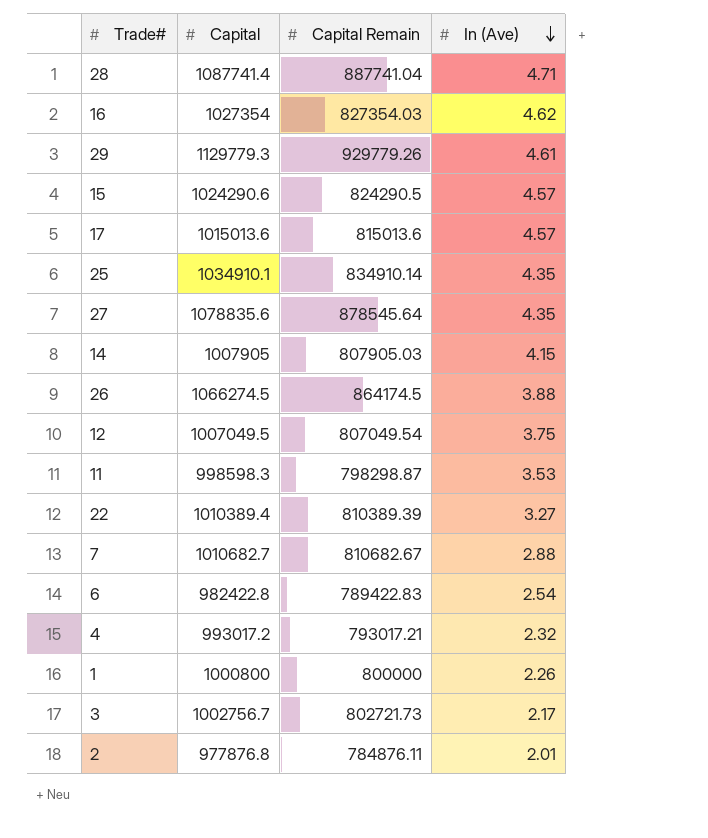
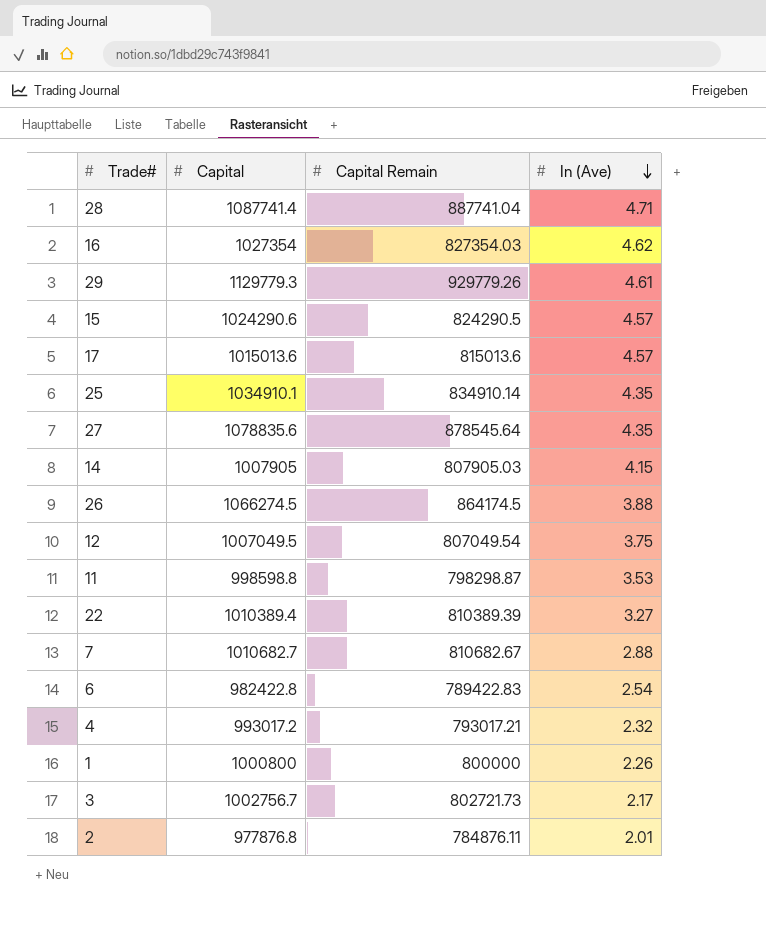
11 | Capital: 998598.3 -> 998598.8

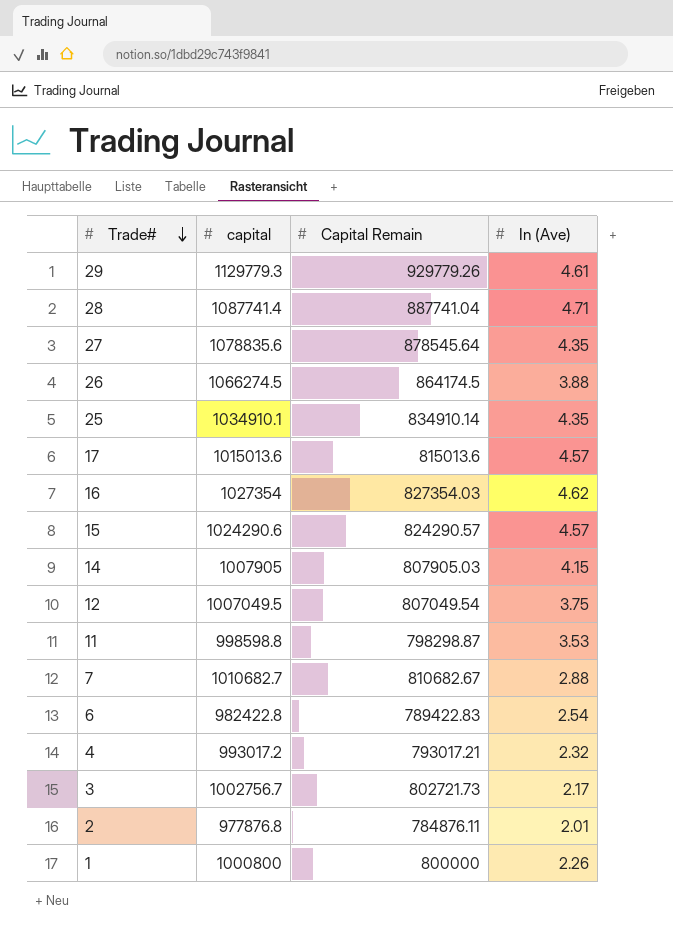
row order: In (Ave) descending -> Trade# descending
column name: Capital -> capital
row 22: 1010389.4 | 810389.39 | 3.27 -> none
15 | Capital Remain: 824290.5 -> 824290.57

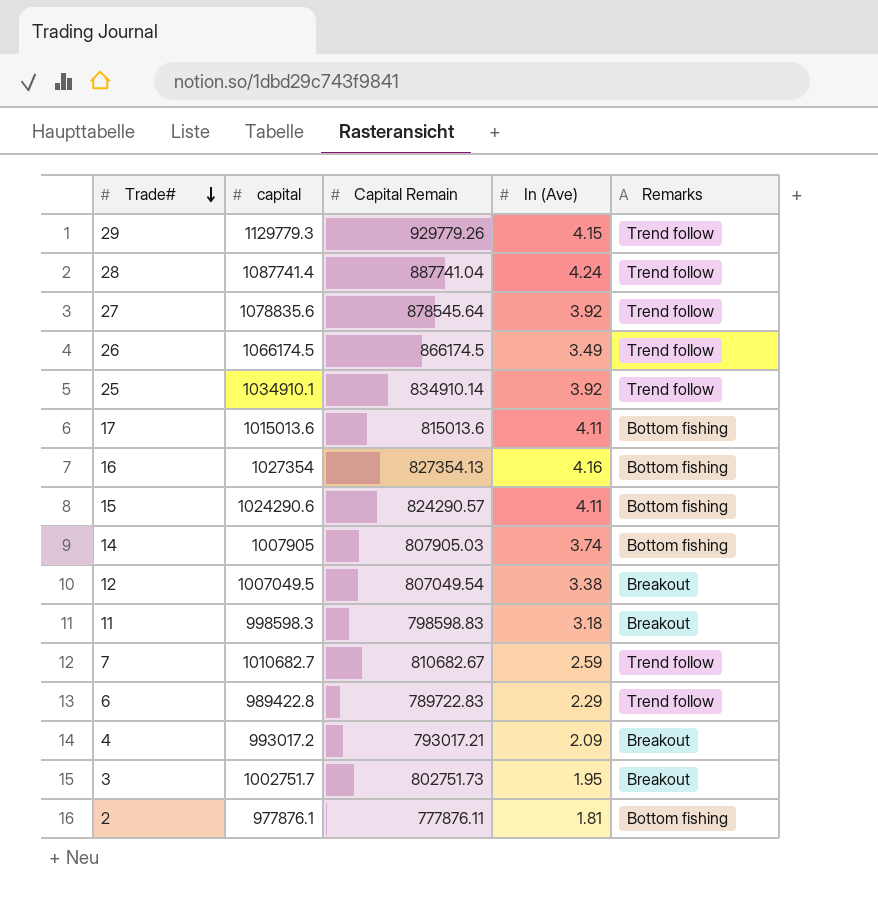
column Remarks | position: none -> 5
row 1: 1000800 | 800000 | 2.26 -> none
29 | In (Ave): 4.61 -> 4.15
28 | In (Ave): 4.71 -> 4.24
27 | In (Ave): 4.35 -> 3.92
26 | capital: 1066274.5 -> 1066174.5
26 | Capital Remain: 864174.5 -> 866174.5
26 | In (Ave): 3.88 -> 3.49
25 | In (Ave): 4.35 -> 3.92
17 | In (Ave): 4.57 -> 4.11
16 | Capital Remain: 827354.03 -> 827354.13
16 | In (Ave): 4.62 -> 4.16
15 | In (Ave): 4.57 -> 4.11
14 | In (Ave): 4.15 -> 3.74
12 | In (Ave): 3.75 -> 3.38
11 | capital: 998598.8 -> 998598.3
11 | Capital Remain: 798298.87 -> 798598.83
11 | In (Ave): 3.53 -> 3.18
7 | In (Ave): 2.88 -> 2.59
6 | capital: 982422.8 -> 989422.8
6 | Capital Remain: 789422.83 -> 789722.83
6 | In (Ave): 2.54 -> 2.29
4 | In (Ave): 2.32 -> 2.09
3 | capital: 1002756.7 -> 1002751.7
3 | Capital Remain: 802721.73 -> 802751.73
3 | In (Ave): 2.17 -> 1.95
2 | capital: 977876.8 -> 977876.1
2 | Capital Remain: 784876.11 -> 777876.11
2 | In (Ave): 2.01 -> 1.81

